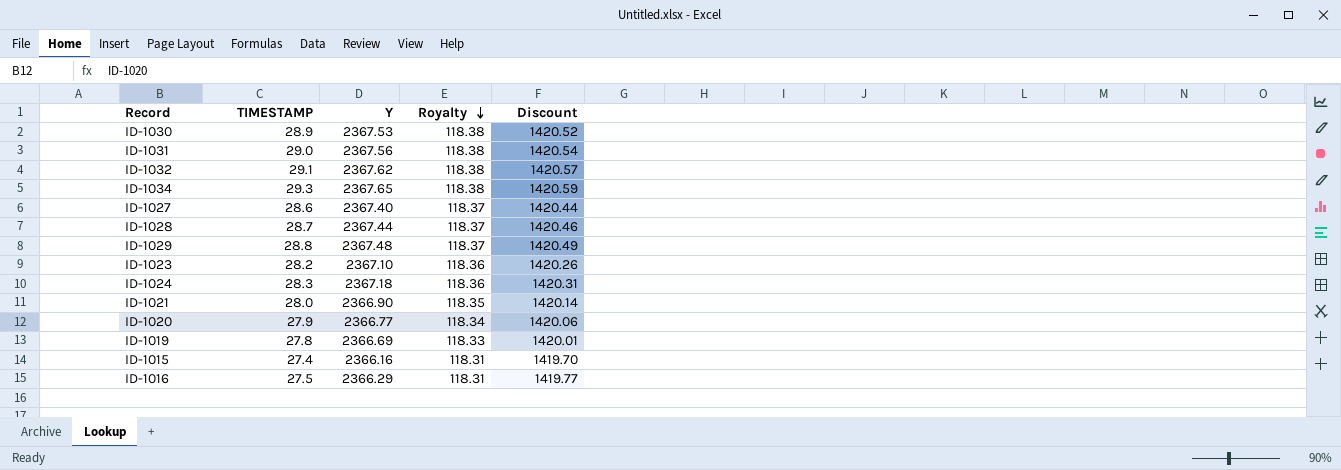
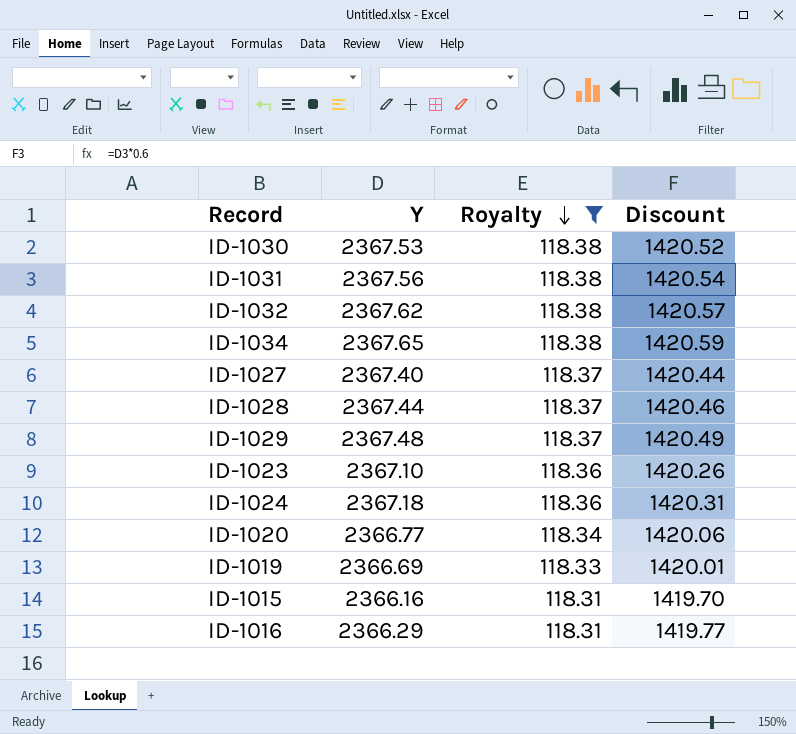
filter: none -> Royalty != 118.35
column TIMESTAMP | position: 2 -> none

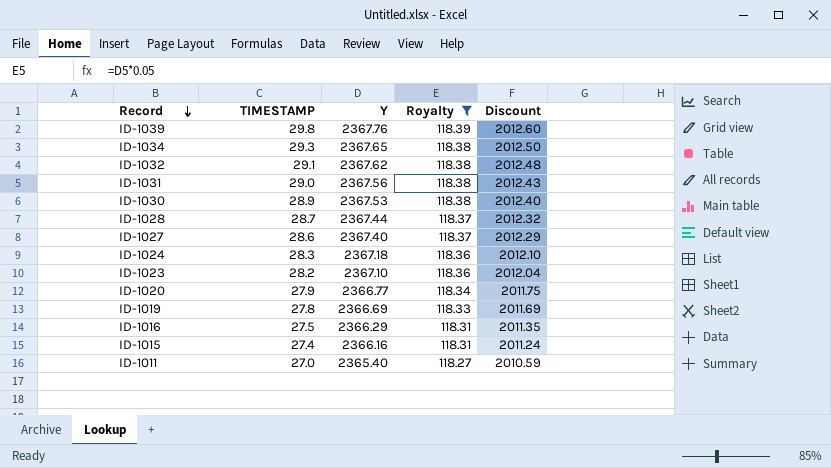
row order: Royalty descending -> Record descending
column TIMESTAMP | position: none -> 2
column Discount | formula: [Y] * 0.6 -> [Y] * 0.85
row ID-1029: 2367.48 | 118.37 | 1420.49 -> none
row ID-1039: none -> 29.8 | 2367.76 | 118.39 | 2012.60
row ID-1011: none -> 27.0 | 2365.40 | 118.27 | 2010.59

